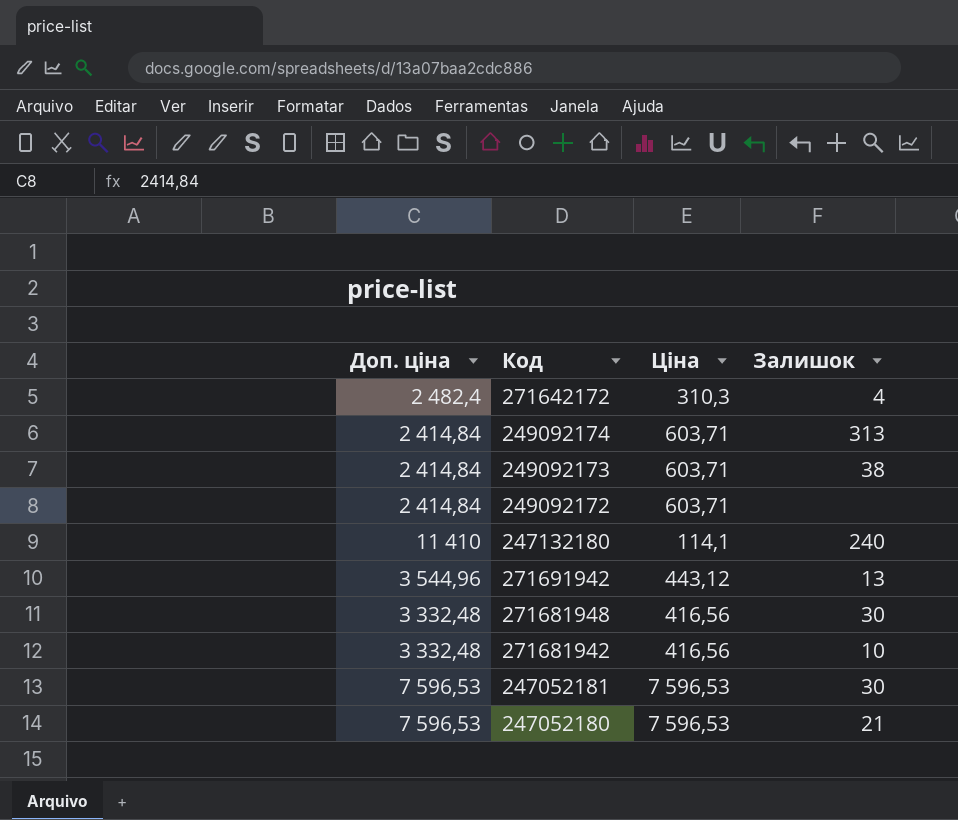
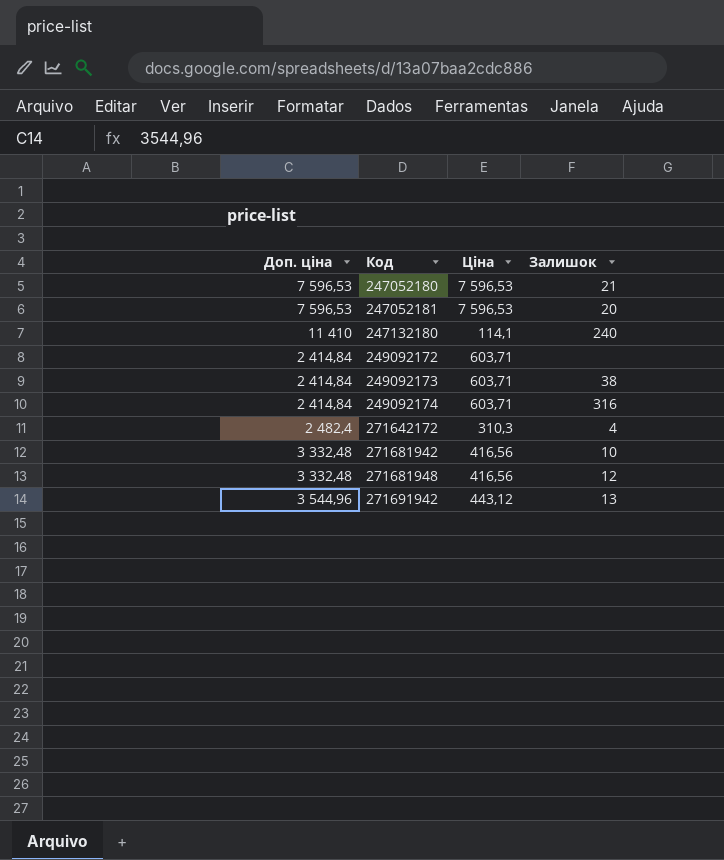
row order: none -> Код ascending
247052181 | Залишок: 30 -> 20
249092174 | Залишок: 313 -> 316
271681948 | Залишок: 30 -> 12

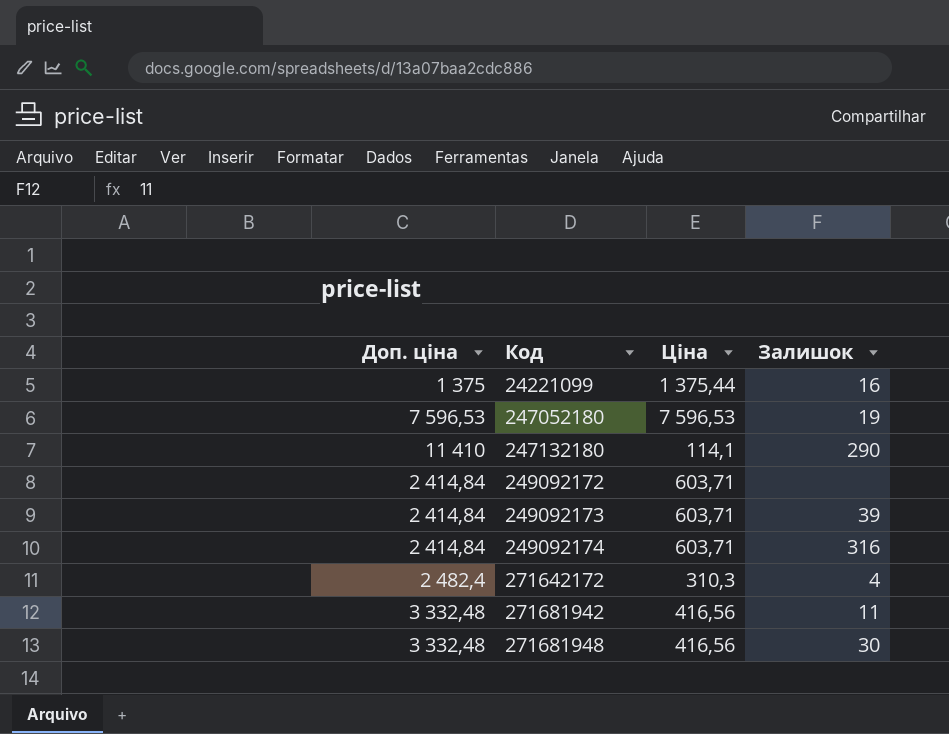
row 247052181: 7 596,53 | 7 596,53 | 20 -> none
row 271691942: 3 544,96 | 443,12 | 13 -> none
row 24221099: none -> 1 375 | 1 375,44 | 16
247052180 | Залишок: 21 -> 19
247132180 | Залишок: 240 -> 290
249092173 | Залишок: 38 -> 39
271681942 | Залишок: 10 -> 11
271681948 | Залишок: 12 -> 30

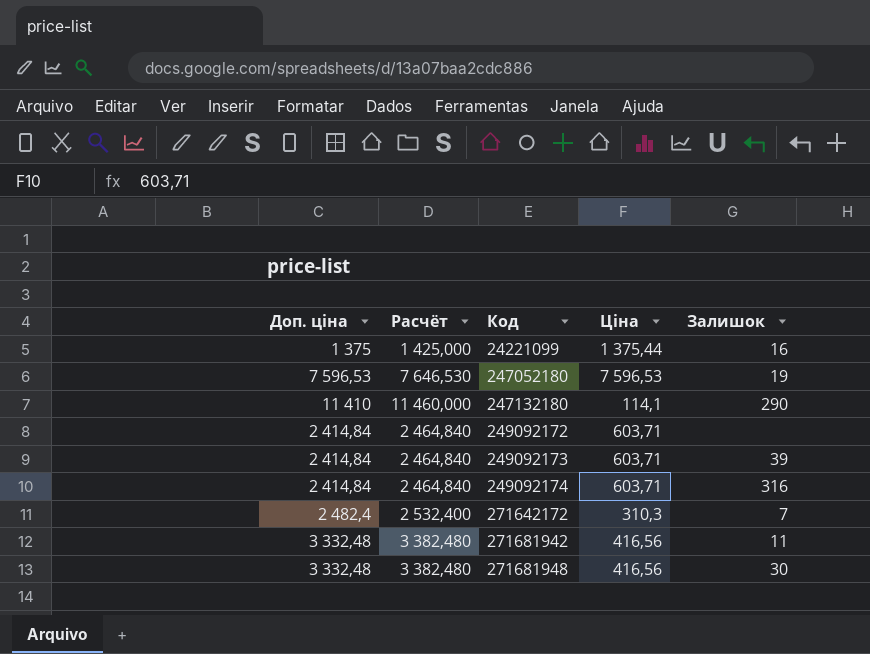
column Расчёт | formula: none -> [Доп. ціна] + 50
271642172 | Залишок: 4 -> 7

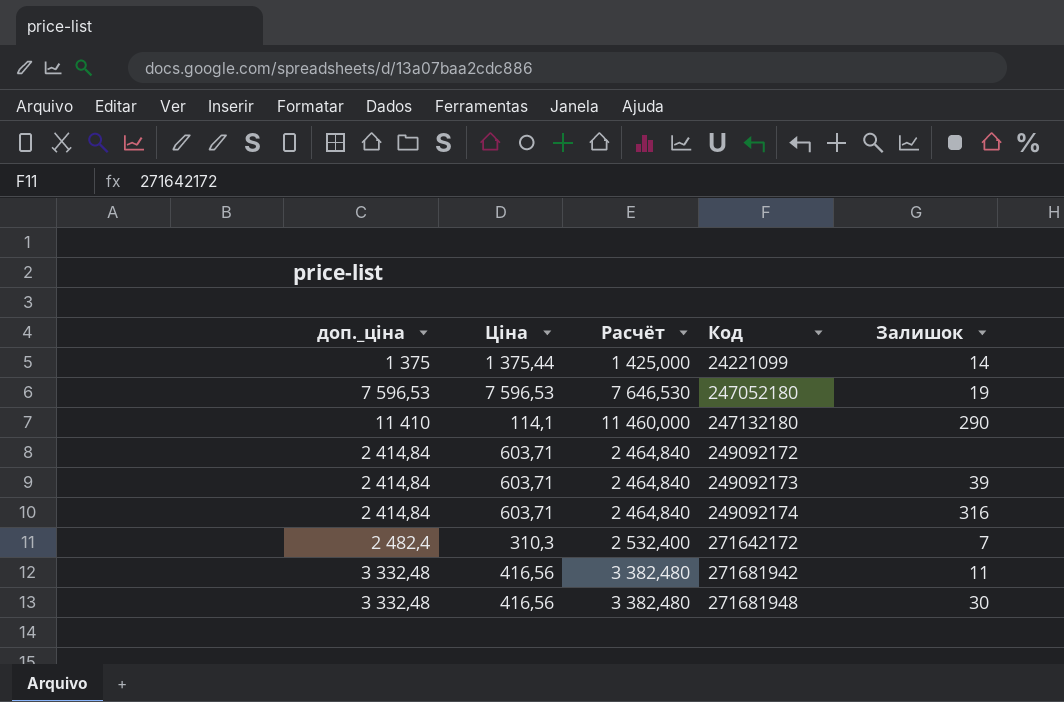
column name: Доп. ціна -> доп._ціна
column Ціна | position: 4 -> 2
24221099 | Залишок: 16 -> 14

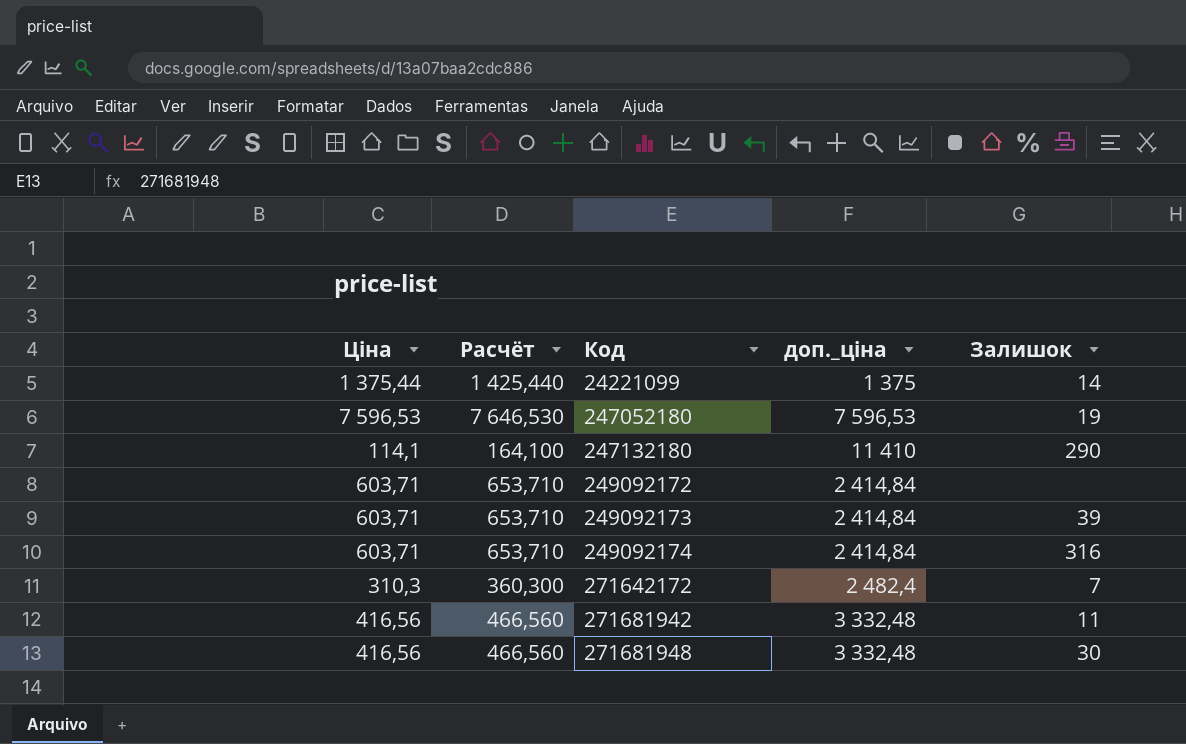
column Расчёт | formula: [доп._ціна] + 50 -> [Ціна] + 50
column доп._ціна | position: 1 -> 4

